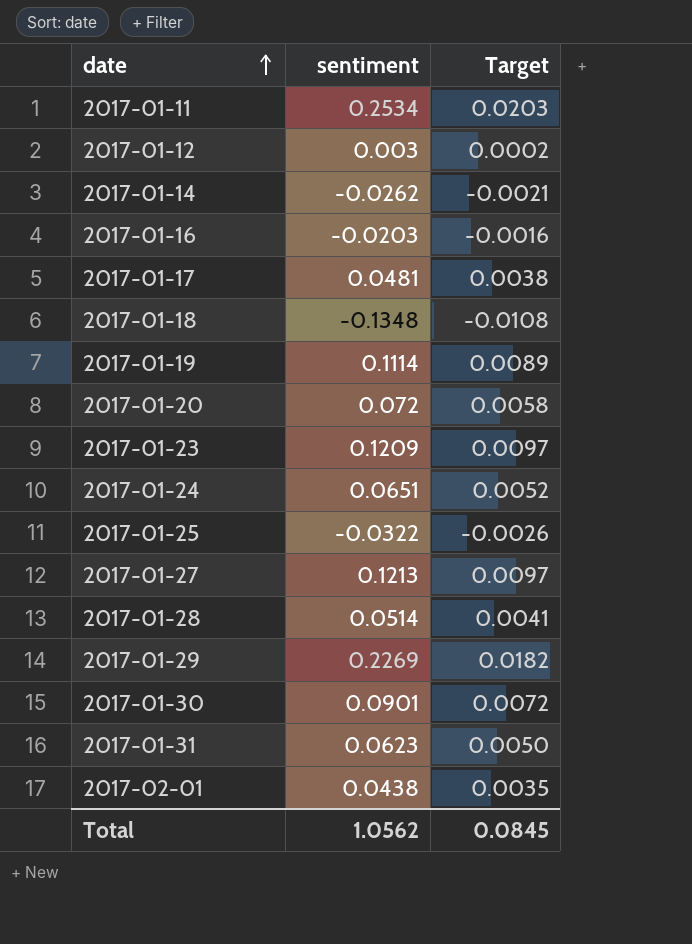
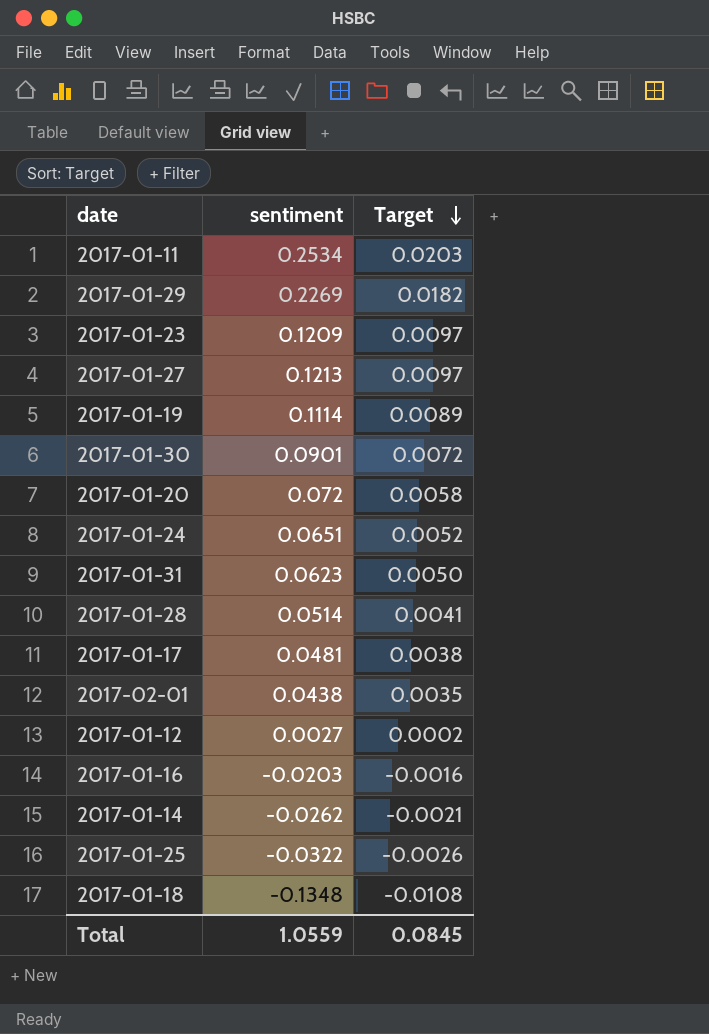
row order: date ascending -> Target descending
2017-01-12 | sentiment: 0.003 -> 0.0027
Total | sentiment: 1.0562 -> 1.0559

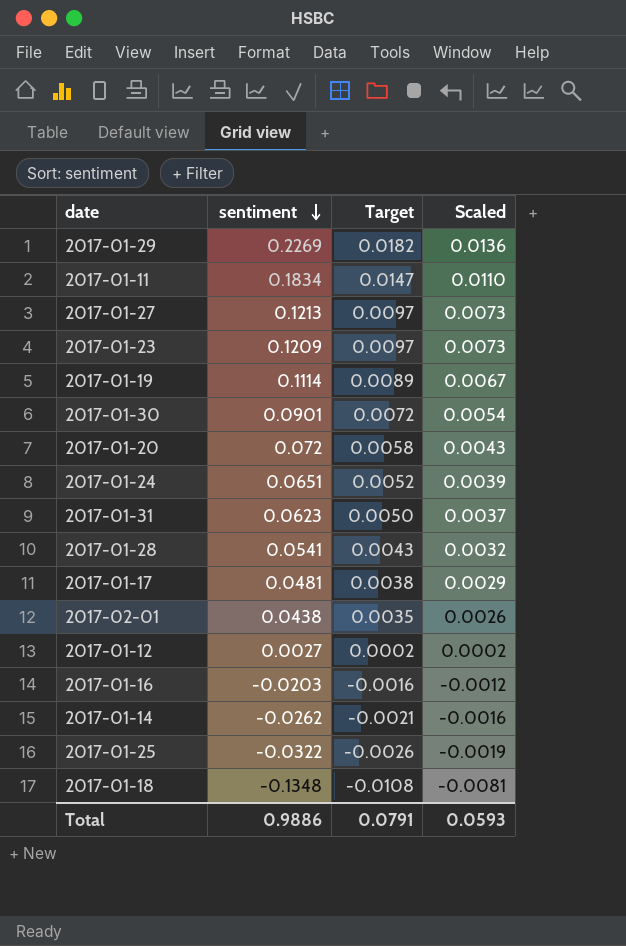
row order: Target descending -> sentiment descending
column Scaled | formula: none -> [sentiment] * 0.06
2017-01-11 | sentiment: 0.2534 -> 0.1834
2017-01-11 | Target: 0.0203 -> 0.0147
2017-01-28 | sentiment: 0.0514 -> 0.0541
2017-01-28 | Target: 0.0041 -> 0.0043
Total | sentiment: 1.0559 -> 0.9886
Total | Target: 0.0845 -> 0.0791

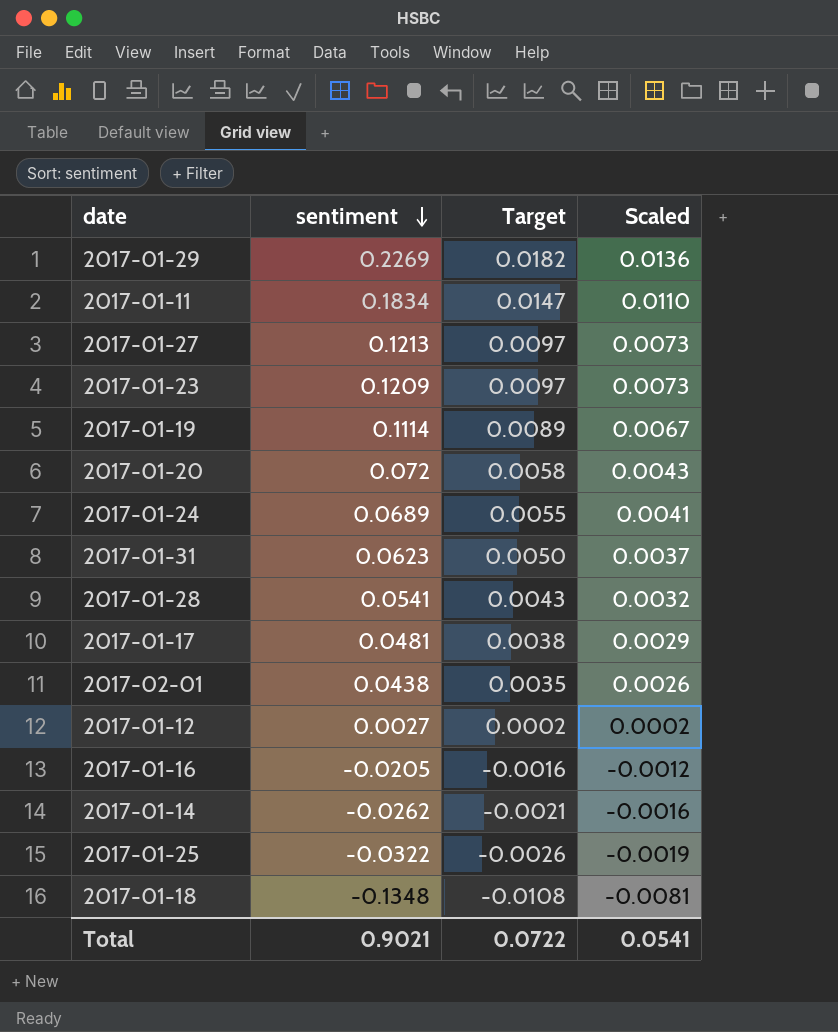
row 2017-01-30: 0.0901 | 0.0072 | 0.0054 -> none
2017-01-24 | sentiment: 0.0651 -> 0.0689
2017-01-24 | Target: 0.0052 -> 0.0055
2017-01-24 | Scaled: 0.0039 -> 0.0041
2017-01-16 | sentiment: -0.0203 -> -0.0205
Total | sentiment: 0.9886 -> 0.9021
Total | Target: 0.0791 -> 0.0722
Total | Scaled: 0.0593 -> 0.0541

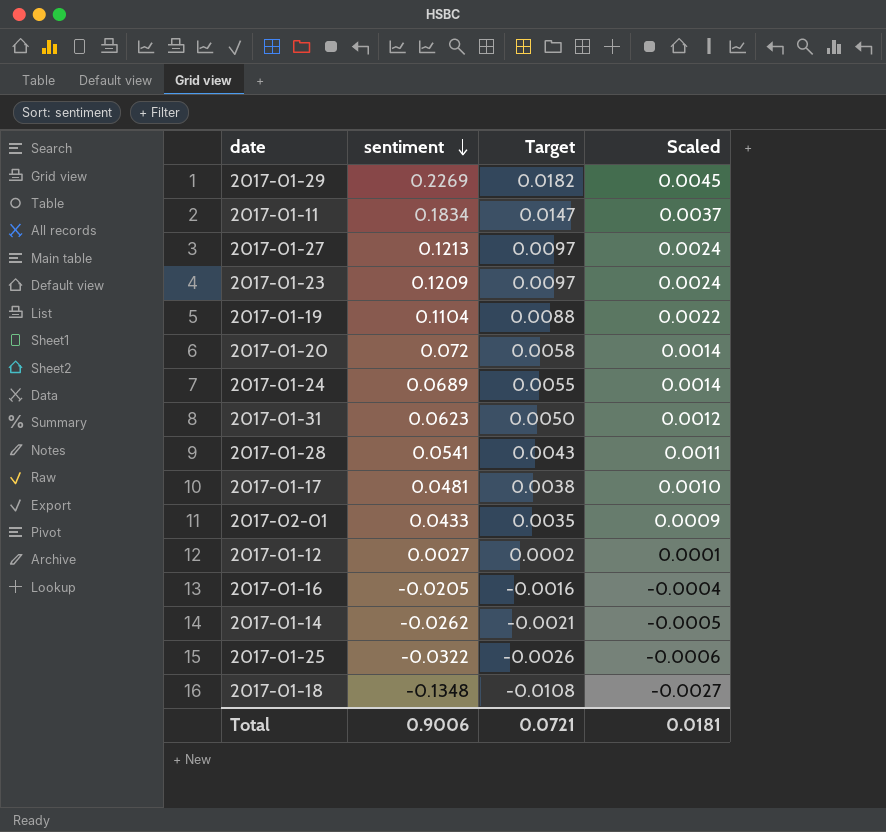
column Scaled | formula: [sentiment] * 0.06 -> [sentiment] * 0.02
2017-01-19 | sentiment: 0.1114 -> 0.1104
2017-01-19 | Target: 0.0089 -> 0.0088
2017-02-01 | sentiment: 0.0438 -> 0.0433
Total | sentiment: 0.9021 -> 0.9006
Total | Target: 0.0722 -> 0.0721
Total | Scaled: 0.0541 -> 0.0181

